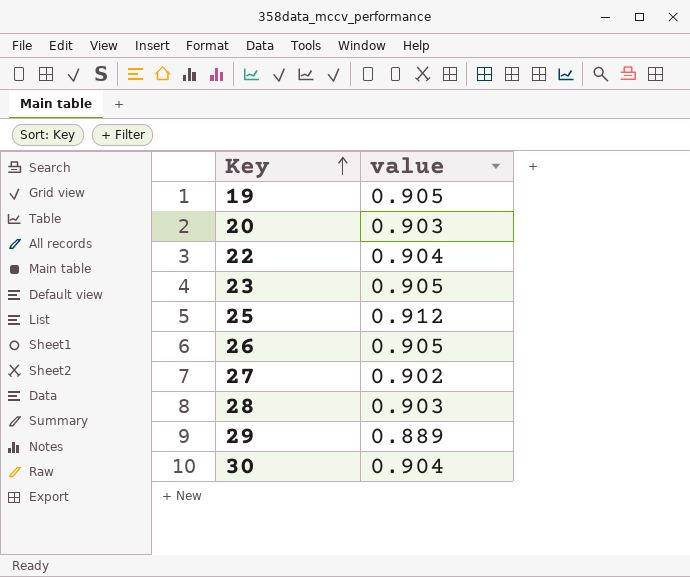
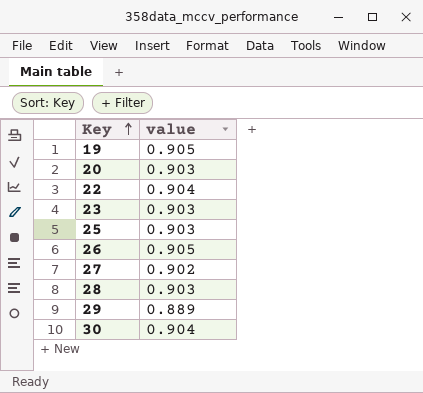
23 | value: 0.905 -> 0.903
25 | value: 0.912 -> 0.903

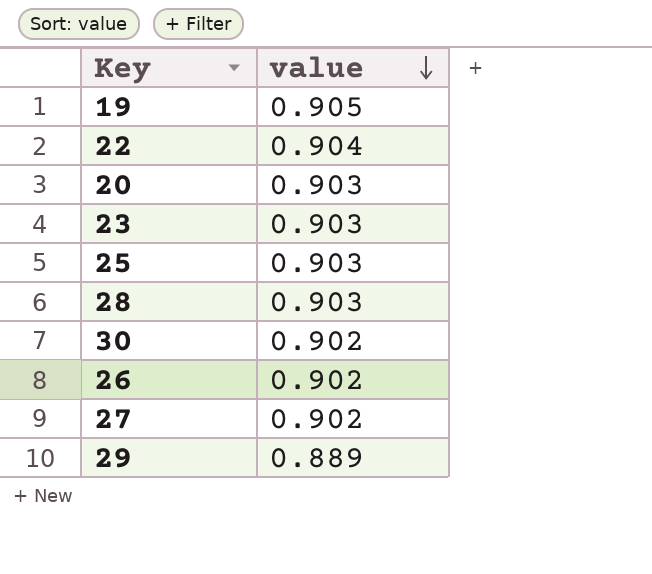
row order: Key ascending -> value descending
30 | value: 0.904 -> 0.902
26 | value: 0.905 -> 0.902

